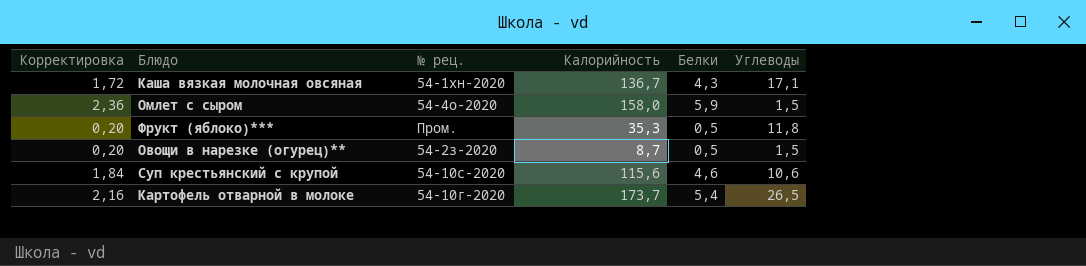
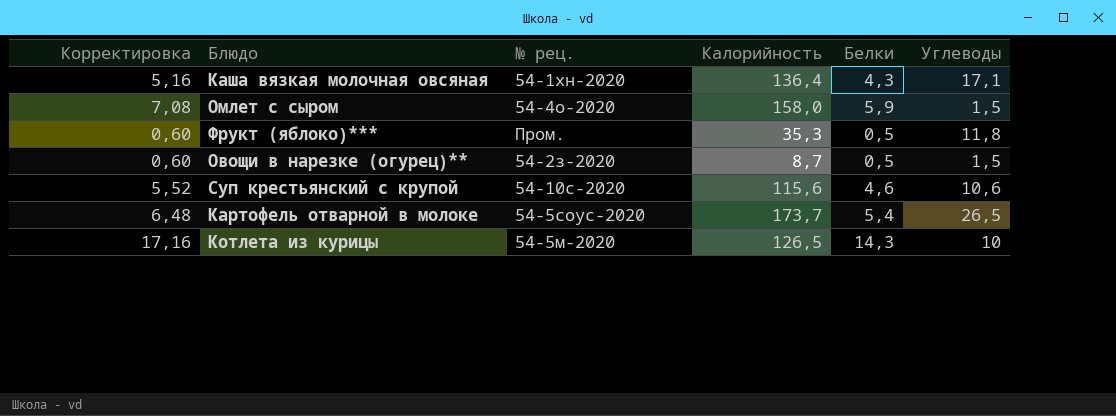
column Корректировка | formula: [Белки] * 0,4 -> [Белки] * 1,2
Каша вязкая молочная овсяная | Калорийность: 136,7 -> 136,4
Картофель отварной в молоке | № рец.: 54-10г-2020 -> 54-5соус-2020
row Котлета из курицы: none -> 17,16 | 54-5м-2020 | 126,5 | 14,3 | 10

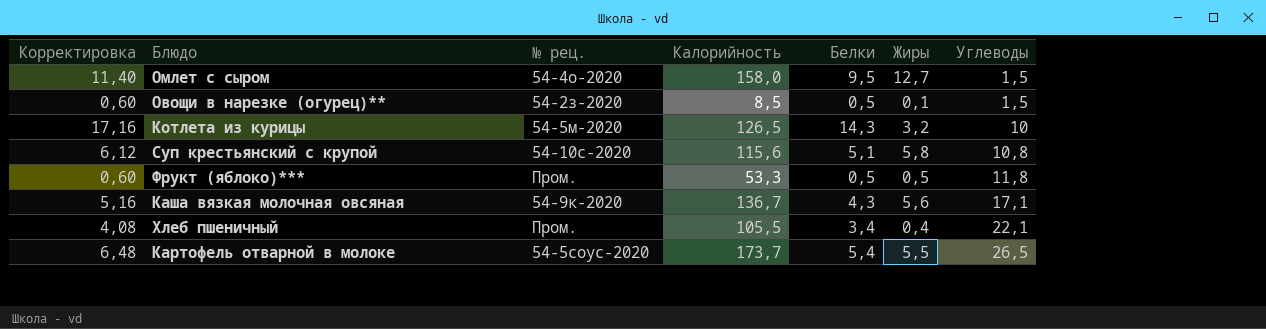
row order: none -> Углеводы ascending
column Жиры | position: none -> 6
Омлет с сыром | Корректировка: 7,08 -> 11,40
Омлет с сыром | Белки: 5,9 -> 9,5
Овощи в нарезке (огурец)** | Калорийность: 8,7 -> 8,5
Суп крестьянский с крупой | Корректировка: 5,52 -> 6,12
Суп крестьянский с крупой | Белки: 4,6 -> 5,1
Суп крестьянский с крупой | Углеводы: 10,6 -> 10,8
Фрукт (яблоко)*** | Калорийность: 35,3 -> 53,3
Каша вязкая молочная овсяная | № рец.: 54-1хн-2020 -> 54-9к-2020
Каша вязкая молочная овсяная | Калорийность: 136,4 -> 136,7
row Хлеб пшеничный: none -> 4,08 | Пром. | 105,5 | 3,4 | 0,4 | 22,1

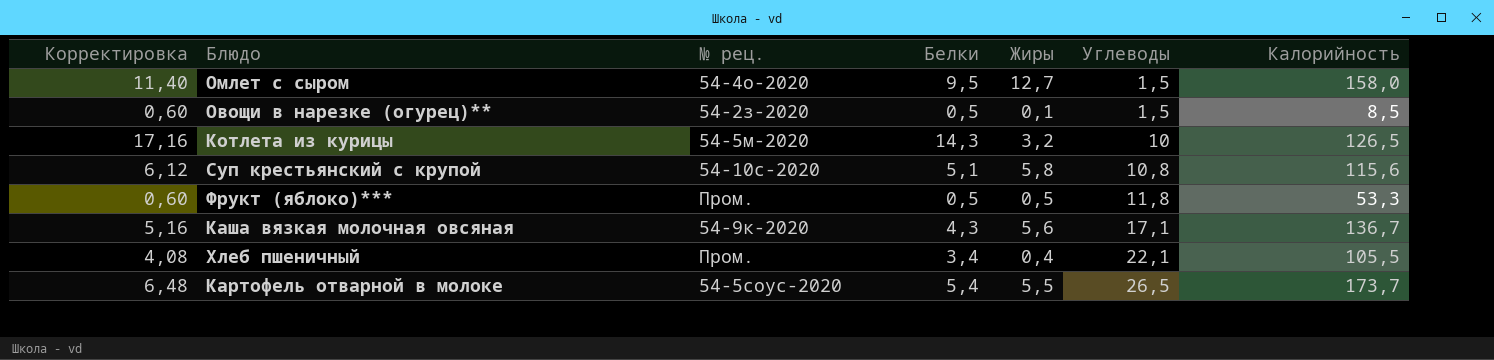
column Калорийность | position: 4 -> 7

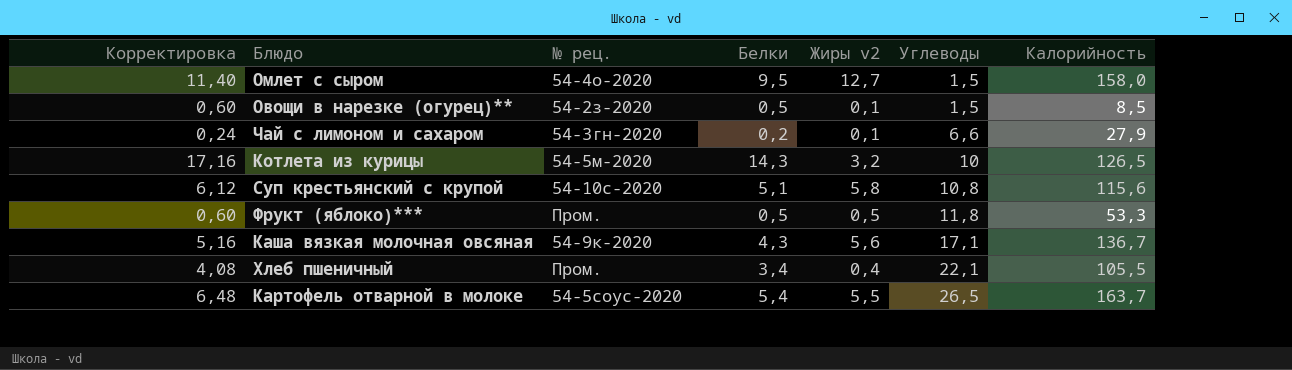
column name: Жиры -> Жиры v2
row Чай с лимоном и сахаром: none -> 0,24 | 54-3гн-2020 | 0,2 | 0,1 | 6,6 | 27,9
Картофель отварной в молоке | Калорийность: 173,7 -> 163,7

